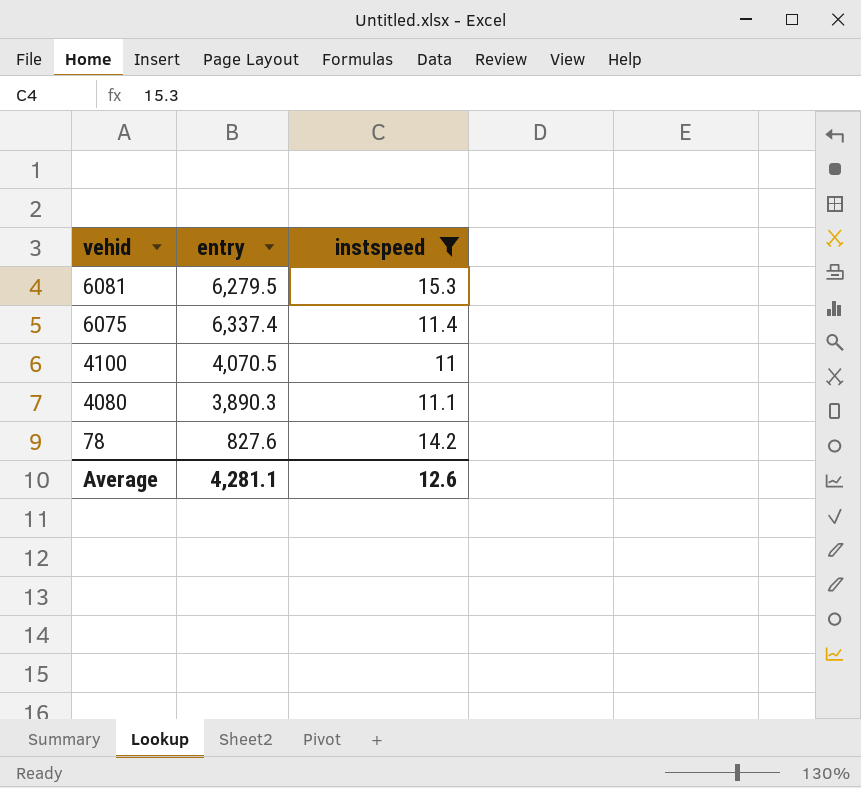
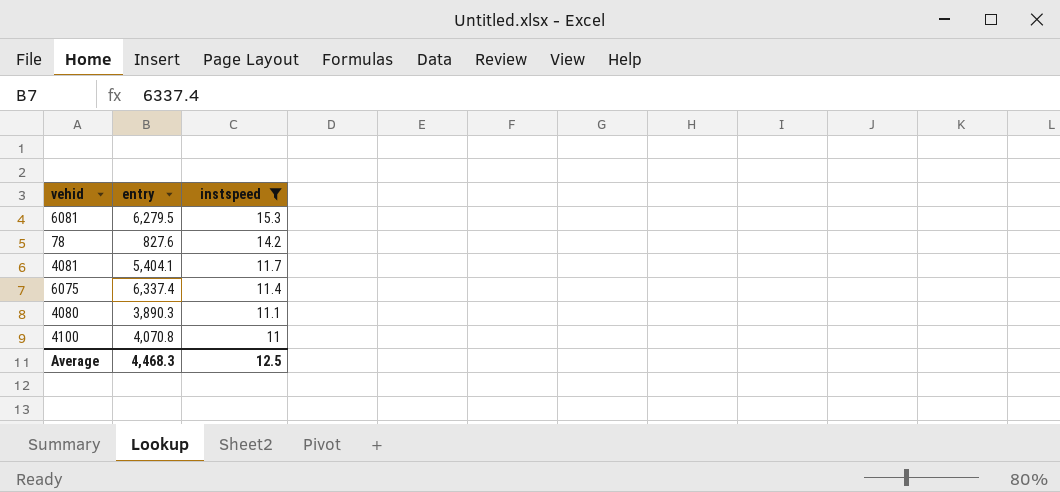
row order: vehid descending -> instspeed descending
row 4081: none -> 5,404.1 | 11.7
4100 | entry: 4,070.5 -> 4,070.8
Average | entry: 4,281.1 -> 4,468.3
Average | instspeed: 12.6 -> 12.5

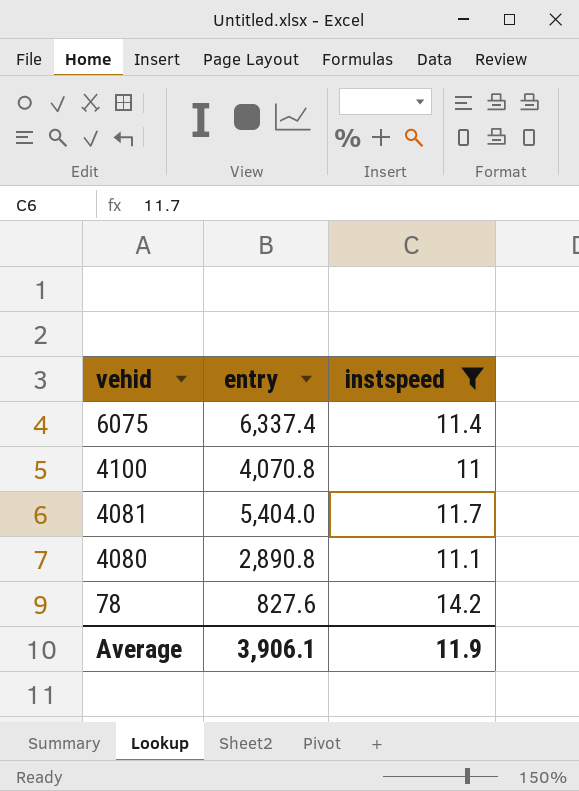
row order: instspeed descending -> vehid descending
row 6081: 6,279.5 | 15.3 -> none
4081 | entry: 5,404.1 -> 5,404.0
4080 | entry: 3,890.3 -> 2,890.8
Average | entry: 4,468.3 -> 3,906.1
Average | instspeed: 12.5 -> 11.9

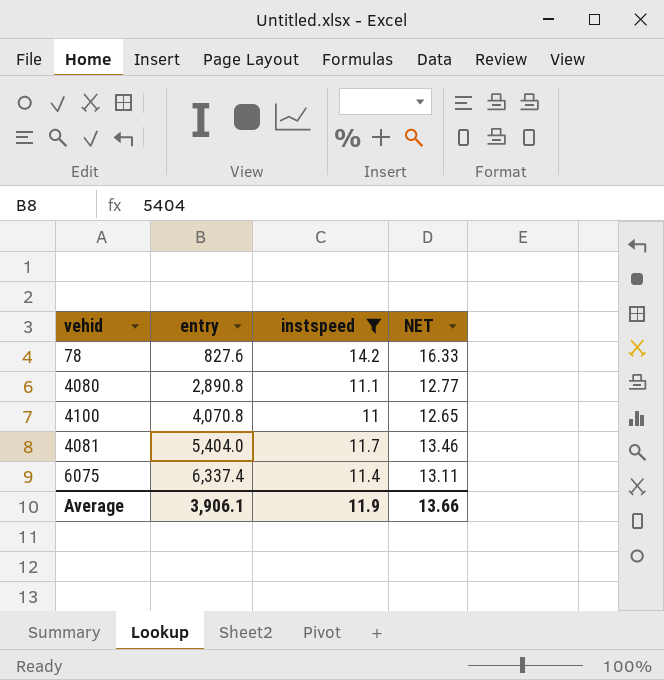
row order: vehid descending -> entry ascending
column NET | formula: none -> [instspeed] * 1.15

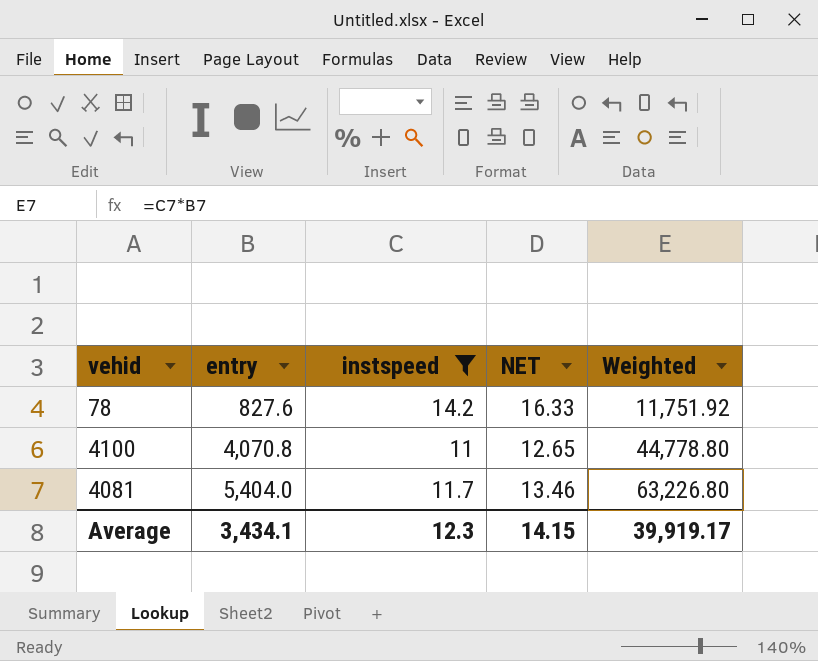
column Weighted | formula: none -> [entry] * [instspeed]
row 4080: 2,890.8 | 11.1 | 12.77 -> none
row 6075: 6,337.4 | 11.4 | 13.11 -> none
Average | entry: 3,906.1 -> 3,434.1
Average | instspeed: 11.9 -> 12.3
Average | NET: 13.66 -> 14.15

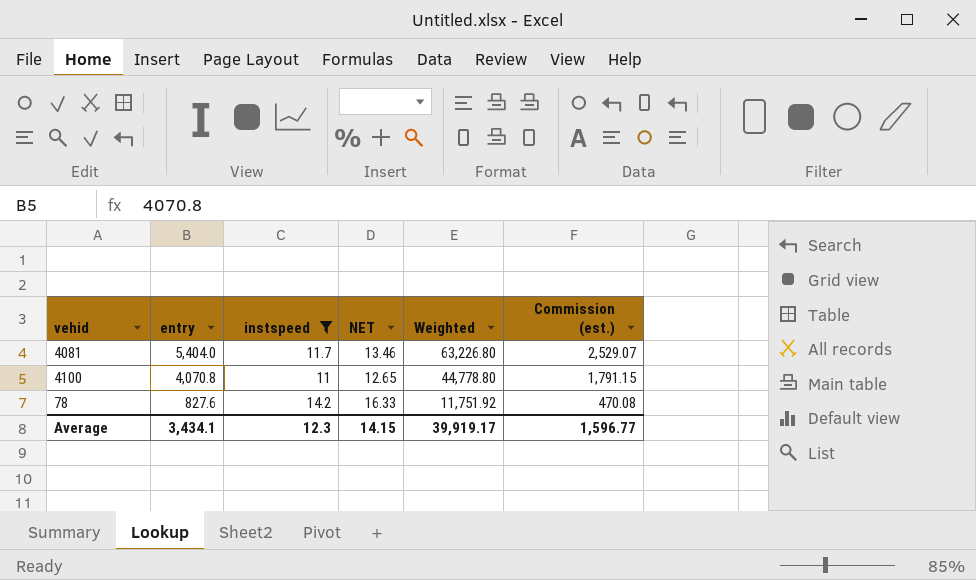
row order: entry ascending -> entry descending
column Commission (est.) | formula: none -> [Weighted] * 0.04

